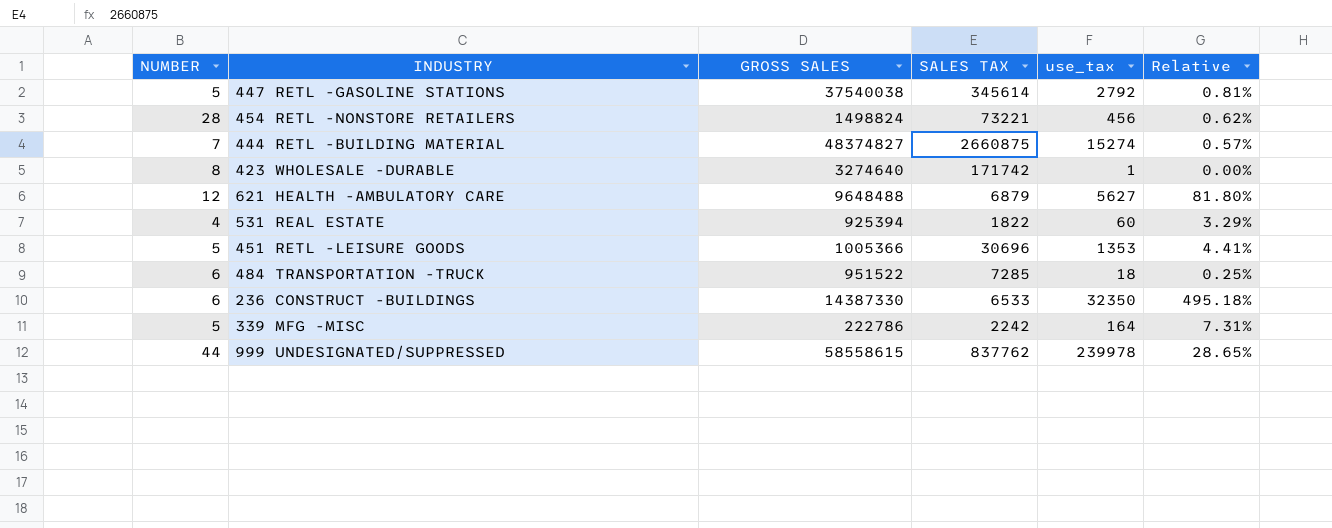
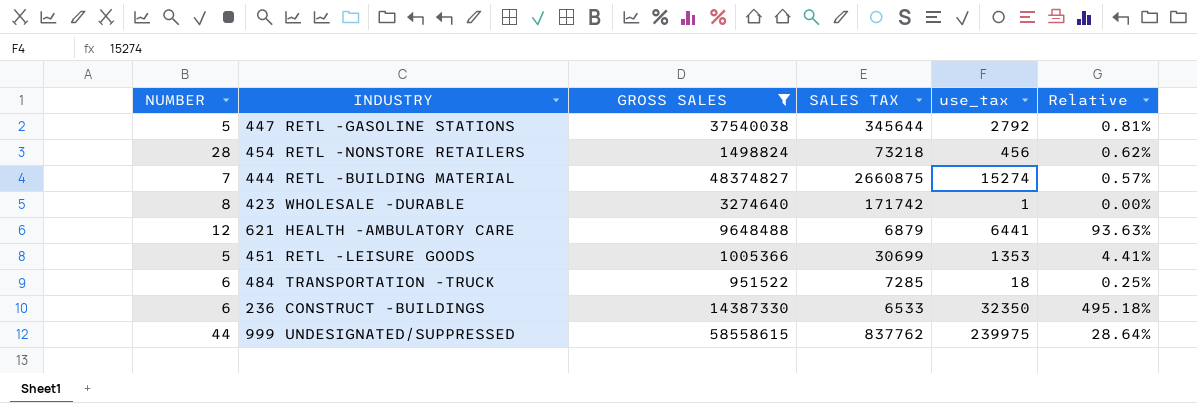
filter: none -> GROSS SALES >= 951522
447 RETL -GASOLINE STATIONS | SALES TAX: 345614 -> 345644
454 RETL -NONSTORE RETAILERS | SALES TAX: 73221 -> 73218
621 HEALTH -AMBULATORY CARE | use_tax: 5627 -> 6441
621 HEALTH -AMBULATORY CARE | Relative: 81.80% -> 93.63%
451 RETL -LEISURE GOODS | SALES TAX: 30696 -> 30699
999 UNDESIGNATED/SUPPRESSED | use_tax: 239978 -> 239975
999 UNDESIGNATED/SUPPRESSED | Relative: 28.65% -> 28.64%

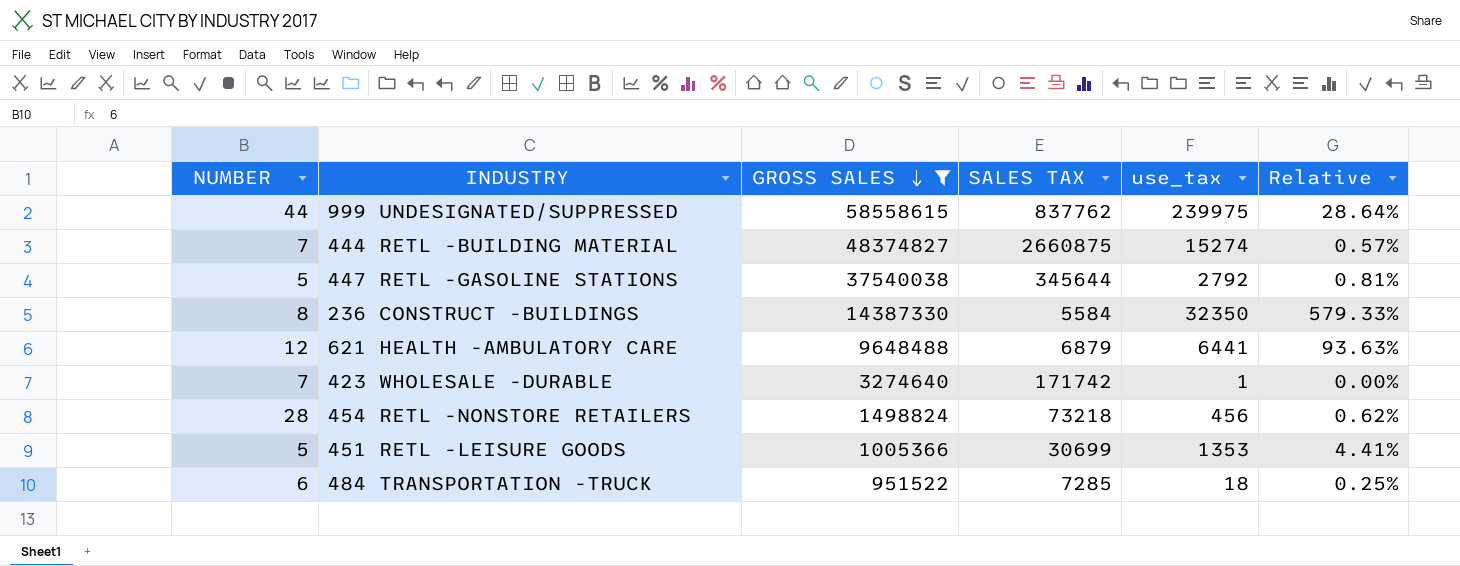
row order: none -> GROSS SALES descending
236 CONSTRUCT -BUILDINGS | NUMBER: 6 -> 8
236 CONSTRUCT -BUILDINGS | SALES TAX: 6533 -> 5584
236 CONSTRUCT -BUILDINGS | Relative: 495.18% -> 579.33%
423 WHOLESALE -DURABLE | NUMBER: 8 -> 7

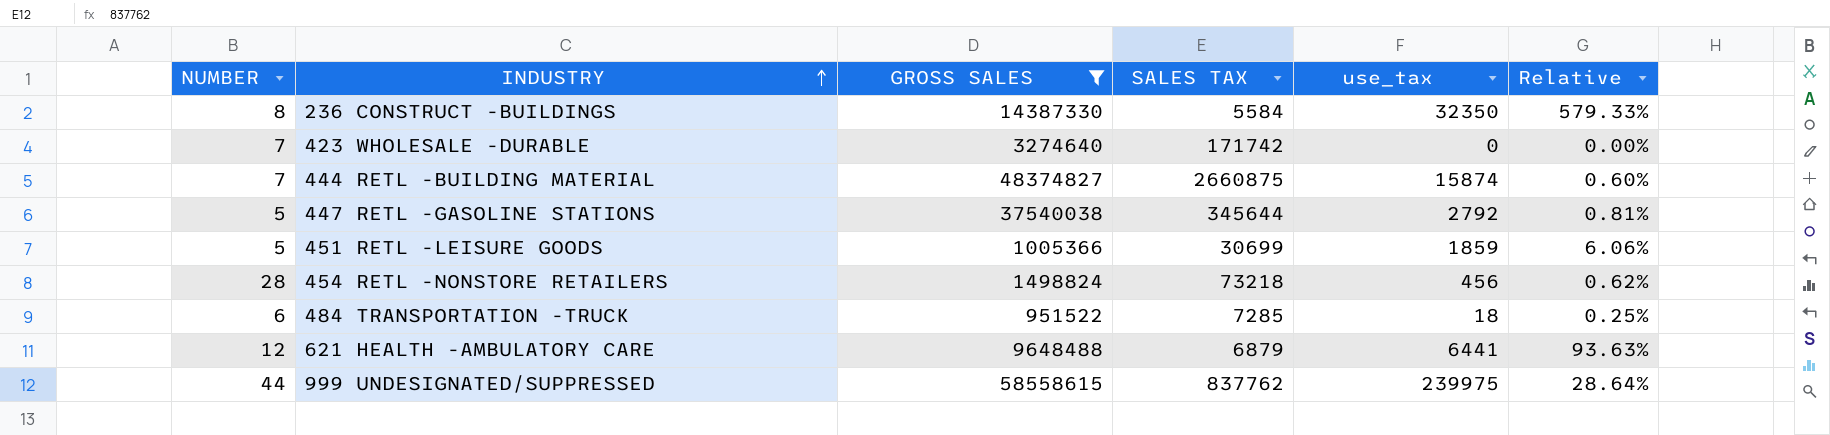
row order: GROSS SALES descending -> INDUSTRY ascending
423 WHOLESALE -DURABLE | use_tax: 1 -> 0
444 RETL -BUILDING MATERIAL | use_tax: 15274 -> 15874
444 RETL -BUILDING MATERIAL | Relative: 0.57% -> 0.60%
451 RETL -LEISURE GOODS | use_tax: 1353 -> 1859
451 RETL -LEISURE GOODS | Relative: 4.41% -> 6.06%

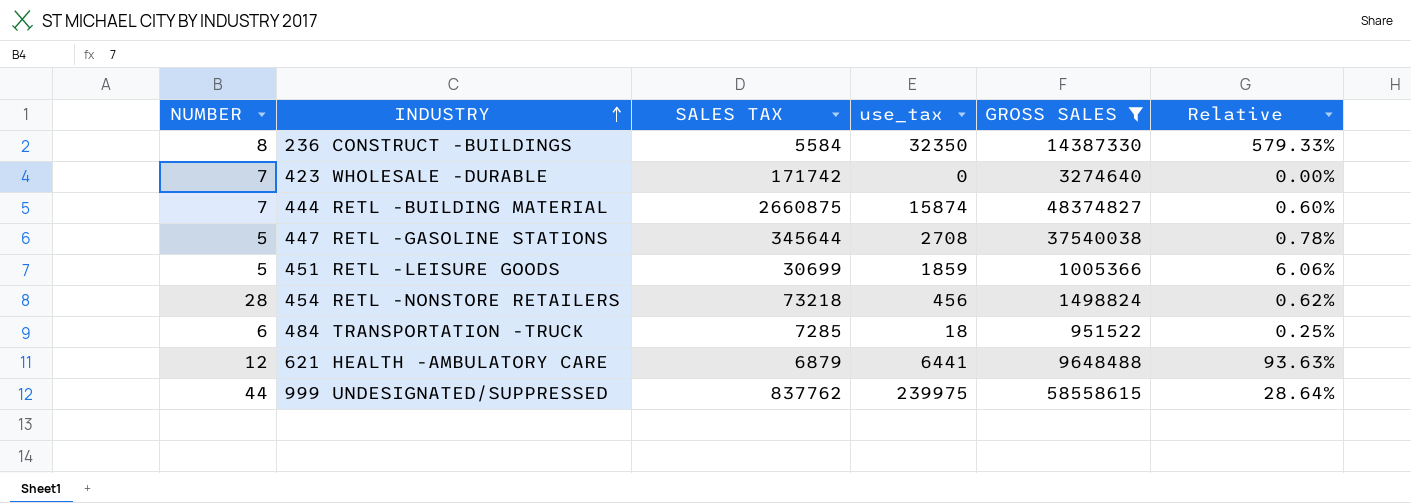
column GROSS SALES | position: 3 -> 5
447 RETL -GASOLINE STATIONS | use_tax: 2792 -> 2708
447 RETL -GASOLINE STATIONS | Relative: 0.81% -> 0.78%

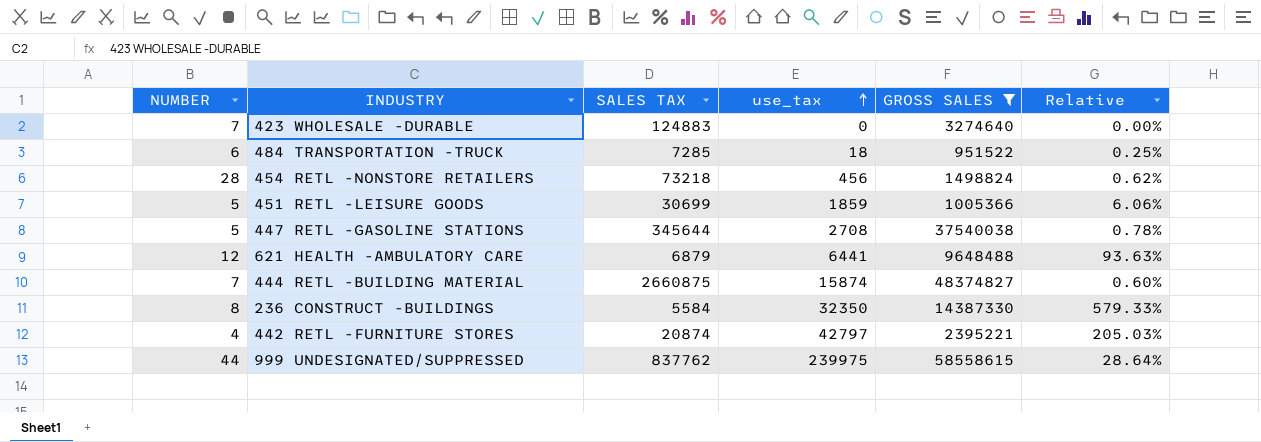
row order: INDUSTRY ascending -> use_tax ascending
423 WHOLESALE -DURABLE | SALES TAX: 171742 -> 124883
row 442 RETL -FURNITURE STORES: none -> 4 | 20874 | 42797 | 2395221 | 205.03%

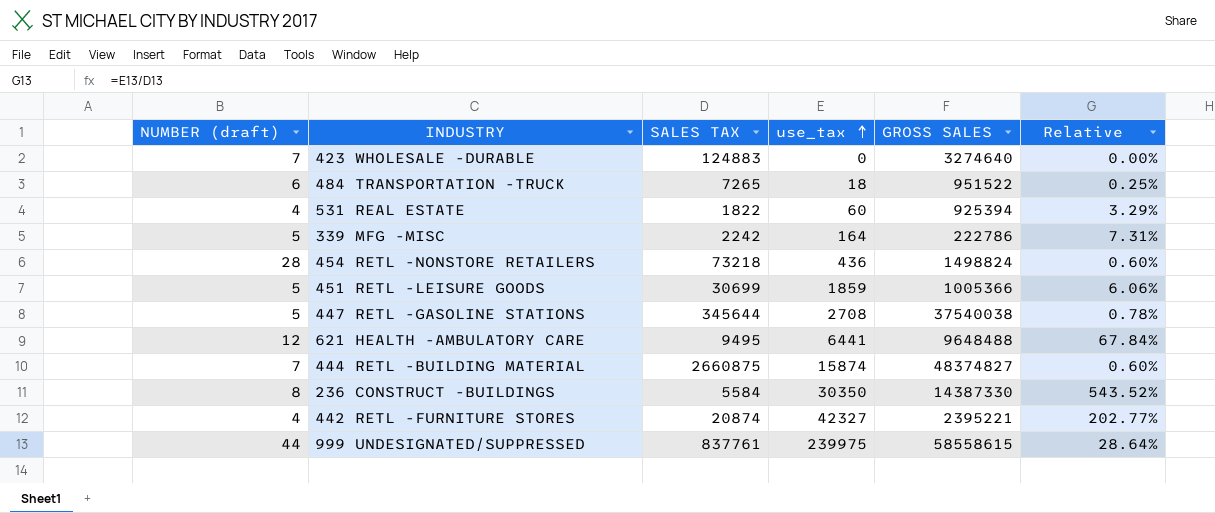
filter: GROSS SALES >= 951522 -> none
column name: NUMBER -> NUMBER (draft)
484 TRANSPORTATION -TRUCK | SALES TAX: 7285 -> 7265
454 RETL -NONSTORE RETAILERS | use_tax: 456 -> 436
454 RETL -NONSTORE RETAILERS | Relative: 0.62% -> 0.60%
621 HEALTH -AMBULATORY CARE | SALES TAX: 6879 -> 9495
621 HEALTH -AMBULATORY CARE | Relative: 93.63% -> 67.84%
236 CONSTRUCT -BUILDINGS | use_tax: 32350 -> 30350
236 CONSTRUCT -BUILDINGS | Relative: 579.33% -> 543.52%
442 RETL -FURNITURE STORES | use_tax: 42797 -> 42327
442 RETL -FURNITURE STORES | Relative: 205.03% -> 202.77%
999 UNDESIGNATED/SUPPRESSED | SALES TAX: 837762 -> 837761

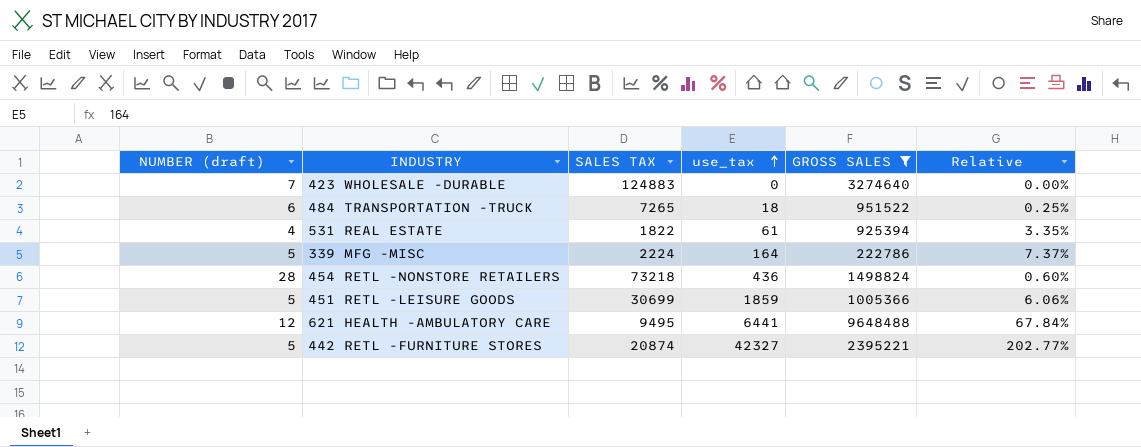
filter: none -> GROSS SALES <= 9648488
531 REAL ESTATE | use_tax: 60 -> 61
531 REAL ESTATE | Relative: 3.29% -> 3.35%
339 MFG -MISC | SALES TAX: 2242 -> 2224
339 MFG -MISC | Relative: 7.31% -> 7.37%
442 RETL -FURNITURE STORES | NUMBER (draft): 4 -> 5

